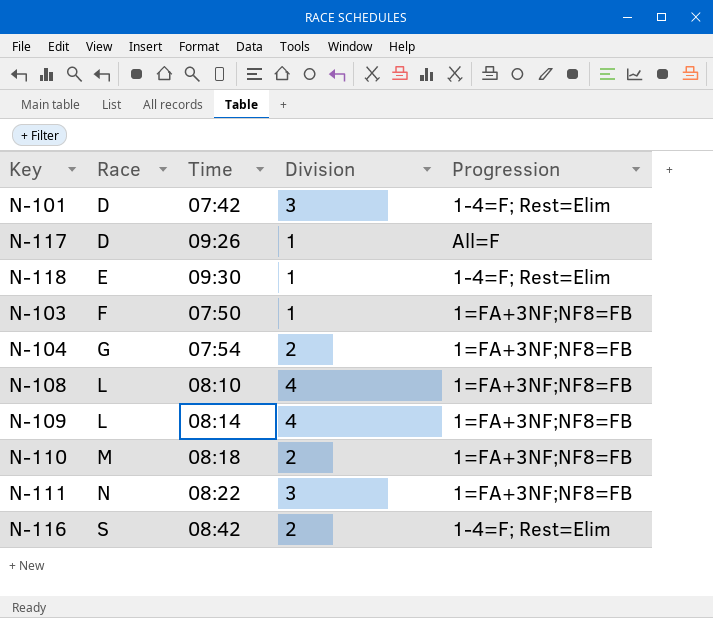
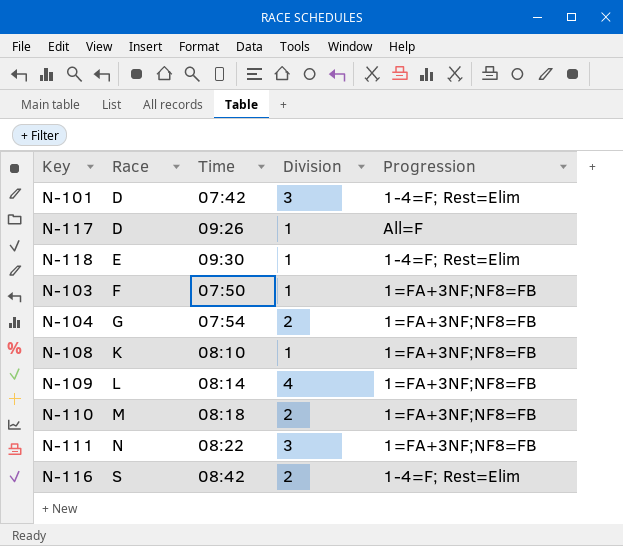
N-108 | Race: L -> K
N-108 | Division: 4 -> 1

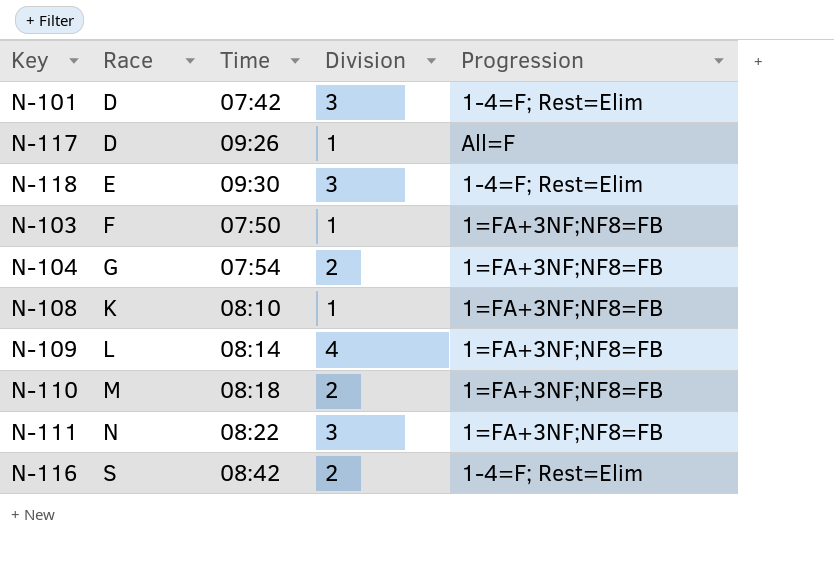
N-118 | Division: 1 -> 3

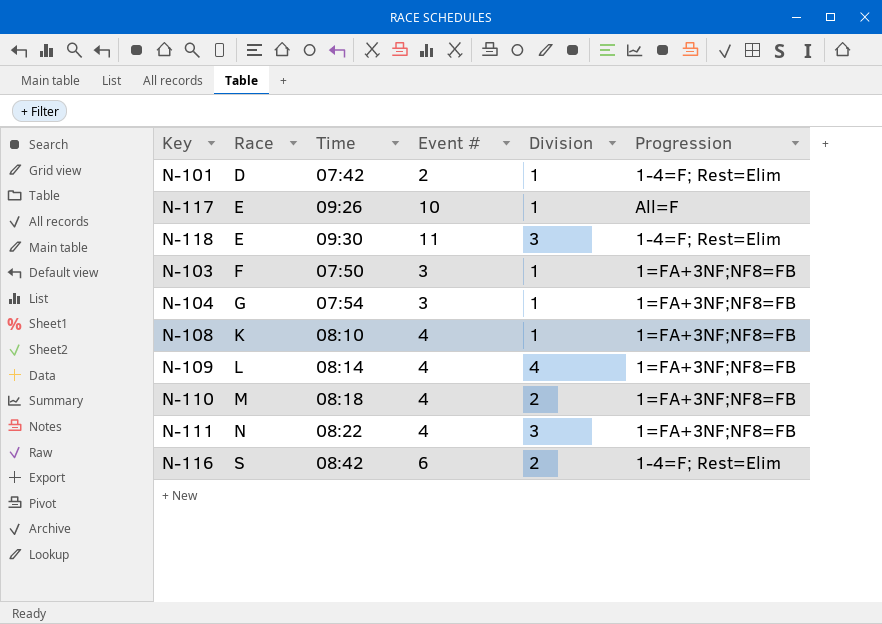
column Event # | position: none -> 4
N-101 | Division: 3 -> 1
N-117 | Race: D -> E
N-104 | Division: 2 -> 1

